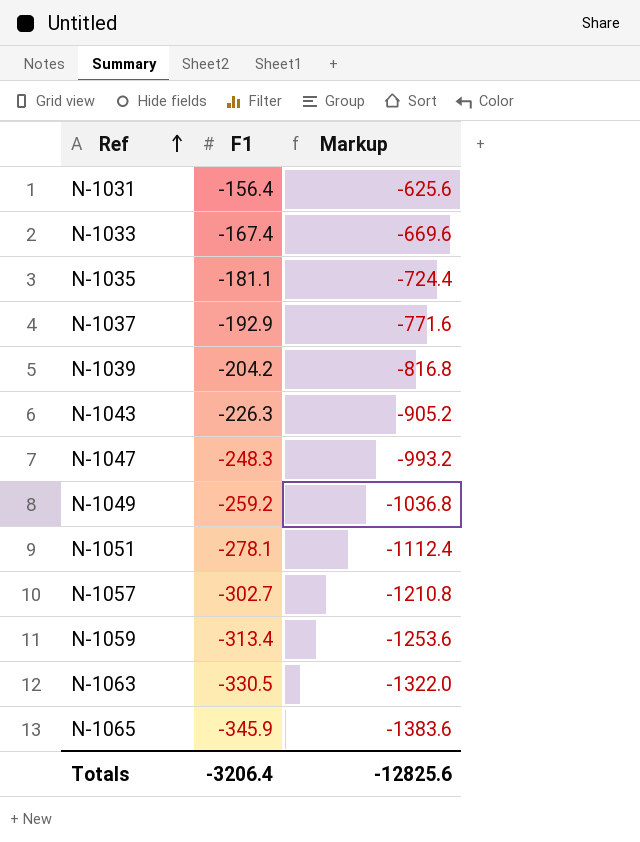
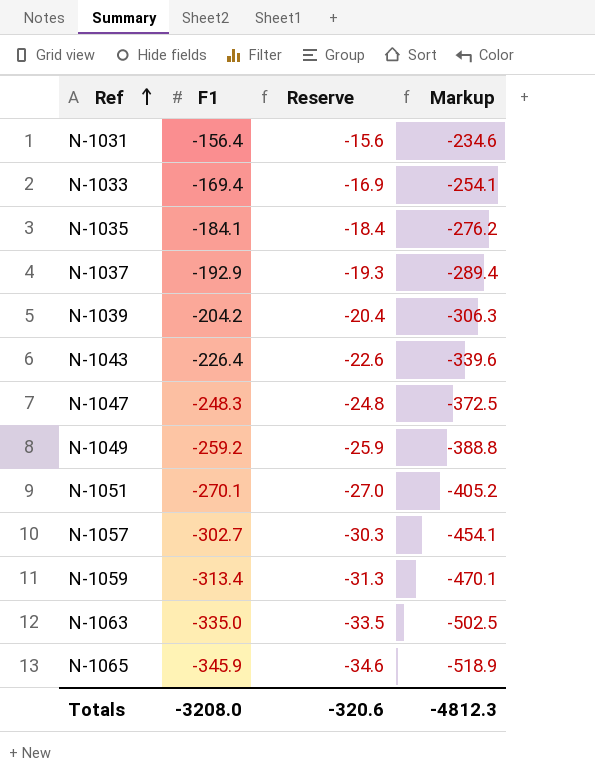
column Reserve | formula: none -> [F1] * 0.1
column Markup | formula: [F1] * 4 -> [F1] * 1.5
N-1033 | F1: -167.4 -> -169.4
N-1035 | F1: -181.1 -> -184.1
N-1043 | F1: -226.3 -> -226.4
N-1051 | F1: -278.1 -> -270.1
N-1063 | F1: -330.5 -> -335.0
Totals | F1: -3206.4 -> -3208.0
Totals | Markup: -12825.6 -> -4812.3

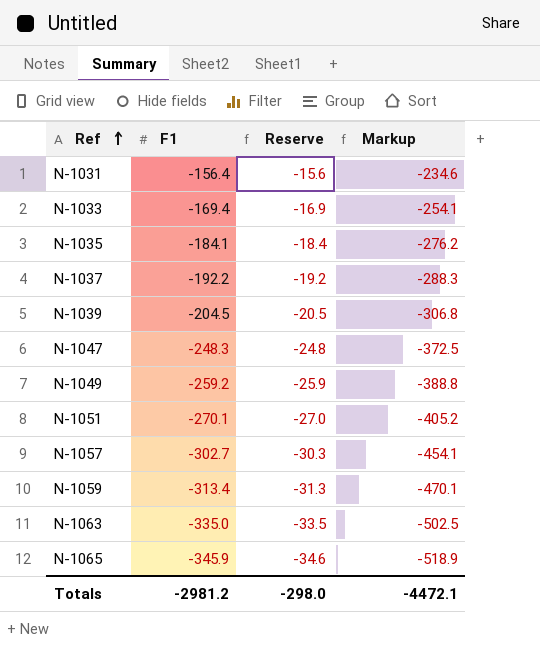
row N-1043: -226.4 | -22.6 | -339.6 -> none
N-1037 | F1: -192.9 -> -192.2
N-1037 | Reserve: -19.3 -> -19.2
N-1037 | Markup: -289.4 -> -288.3
N-1039 | F1: -204.2 -> -204.5
N-1039 | Reserve: -20.4 -> -20.5
N-1039 | Markup: -306.3 -> -306.8
Totals | F1: -3208.0 -> -2981.2
Totals | Reserve: -320.6 -> -298.0
Totals | Markup: -4812.3 -> -4472.1

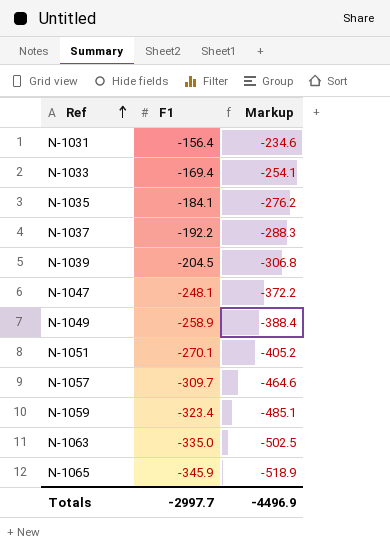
column Reserve | formula: [F1] * 0.1 -> none
N-1047 | F1: -248.3 -> -248.1
N-1047 | Markup: -372.5 -> -372.2
N-1049 | F1: -259.2 -> -258.9
N-1049 | Markup: -388.8 -> -388.4
N-1057 | F1: -302.7 -> -309.7
N-1057 | Markup: -454.1 -> -464.6
N-1059 | F1: -313.4 -> -323.4
N-1059 | Markup: -470.1 -> -485.1
Totals | F1: -2981.2 -> -2997.7
Totals | Markup: -4472.1 -> -4496.9

